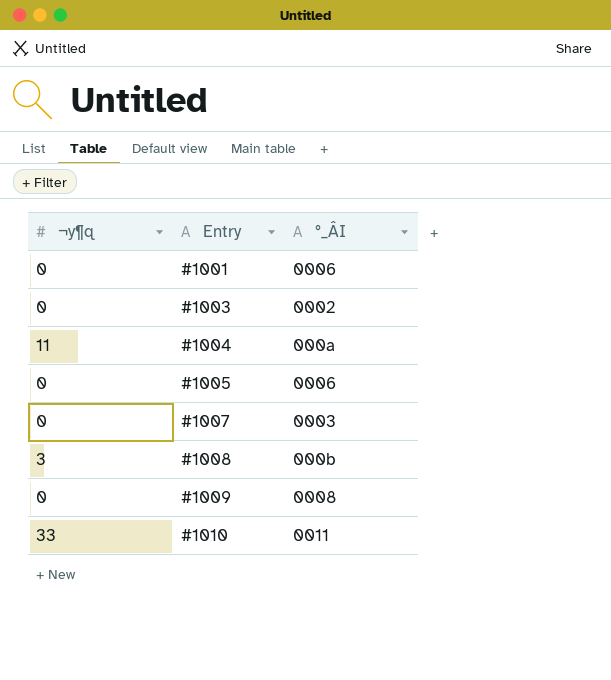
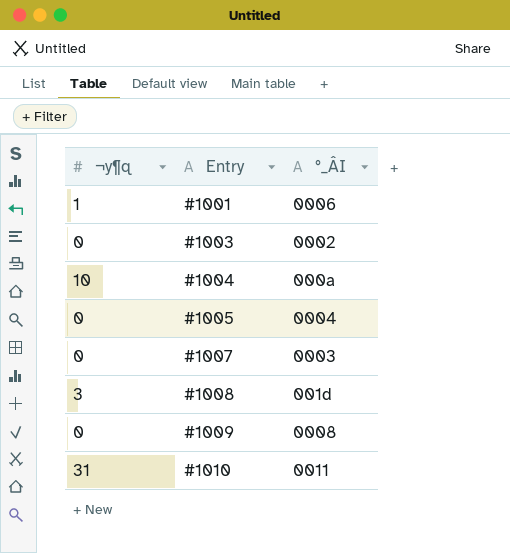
#1001 | ¬y¶q: 0 -> 1
#1004 | ¬y¶q: 11 -> 10
#1005 | °_ÂI: 0006 -> 0004
#1008 | °_ÂI: 000b -> 001d
#1010 | ¬y¶q: 33 -> 31

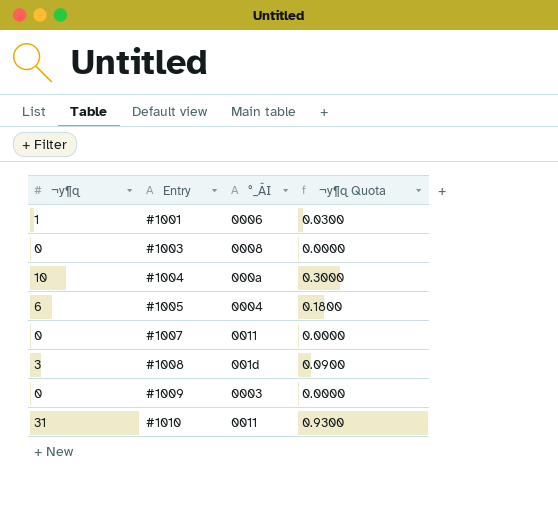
column ¬y¶q Quota | formula: none -> [¬y¶q] * 0.03
#1003 | °_ÂI: 0002 -> 0008
#1005 | ¬y¶q: 0 -> 6
#1007 | °_ÂI: 0003 -> 0011
#1009 | °_ÂI: 0008 -> 0003

